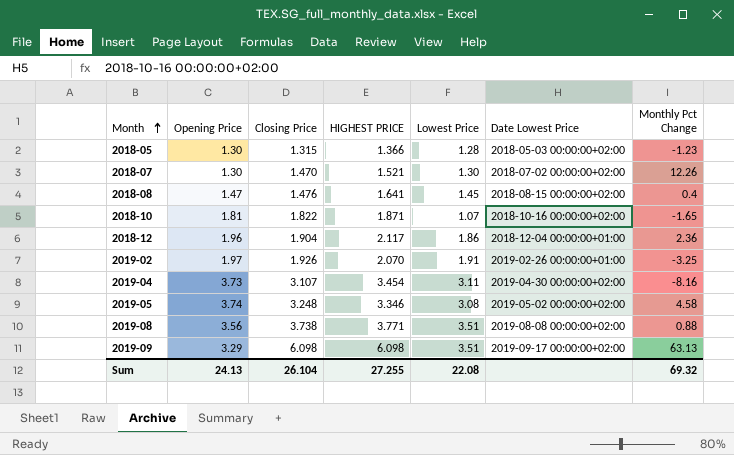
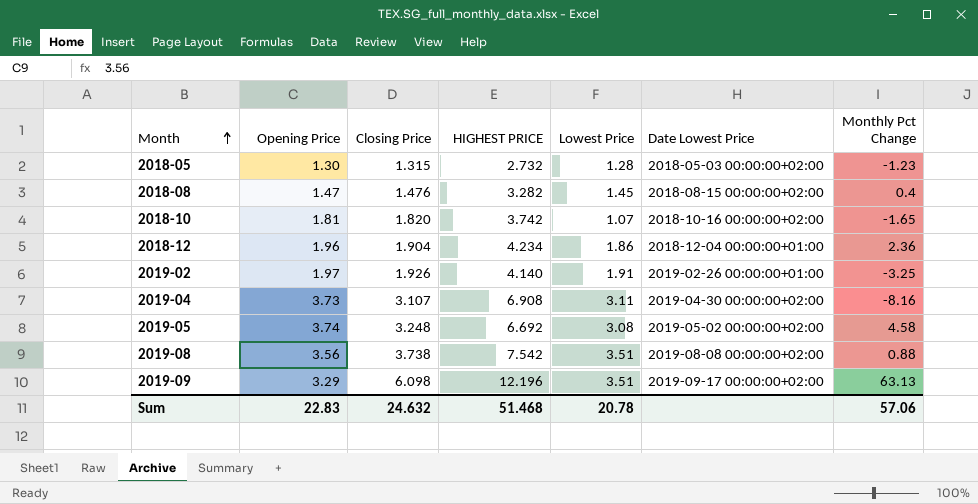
row 2018-07: 1.30 | 1.470 | 1.521 | 1.30 | 2018-07-02 00:00:00+02:00 | 12.26 -> none
2018-05 | HIGHEST PRICE: 1.366 -> 2.732
2018-08 | HIGHEST PRICE: 1.641 -> 3.282
2018-10 | Closing Price: 1.822 -> 1.820
2018-10 | HIGHEST PRICE: 1.871 -> 3.742
2018-12 | HIGHEST PRICE: 2.117 -> 4.234
2019-02 | HIGHEST PRICE: 2.070 -> 4.140
2019-04 | HIGHEST PRICE: 3.454 -> 6.908
2019-05 | HIGHEST PRICE: 3.346 -> 6.692
2019-08 | HIGHEST PRICE: 3.771 -> 7.542
2019-09 | HIGHEST PRICE: 6.098 -> 12.196
Sum | Opening Price: 24.13 -> 22.83
Sum | Closing Price: 26.104 -> 24.632
Sum | HIGHEST PRICE: 27.255 -> 51.468
Sum | Lowest Price: 22.08 -> 20.78
Sum | Monthly Pct Change: 69.32 -> 57.06

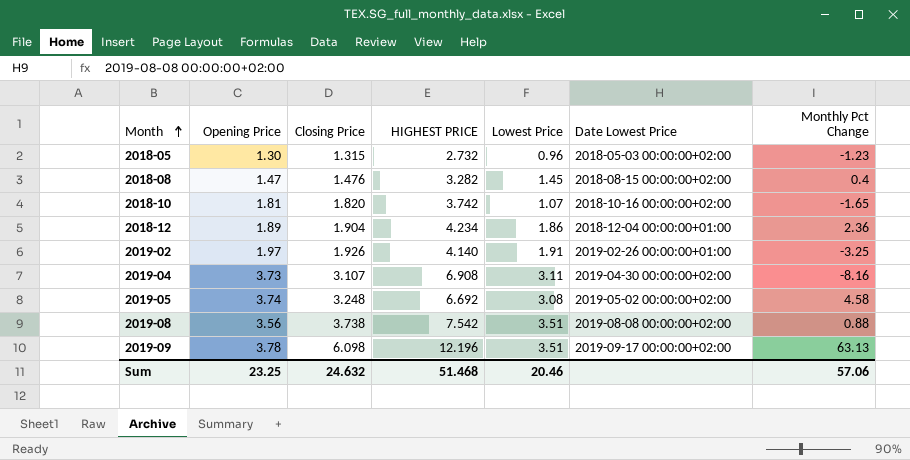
2018-05 | Lowest Price: 1.28 -> 0.96
2018-12 | Opening Price: 1.96 -> 1.89
2019-09 | Opening Price: 3.29 -> 3.78
Sum | Opening Price: 22.83 -> 23.25
Sum | Lowest Price: 20.78 -> 20.46

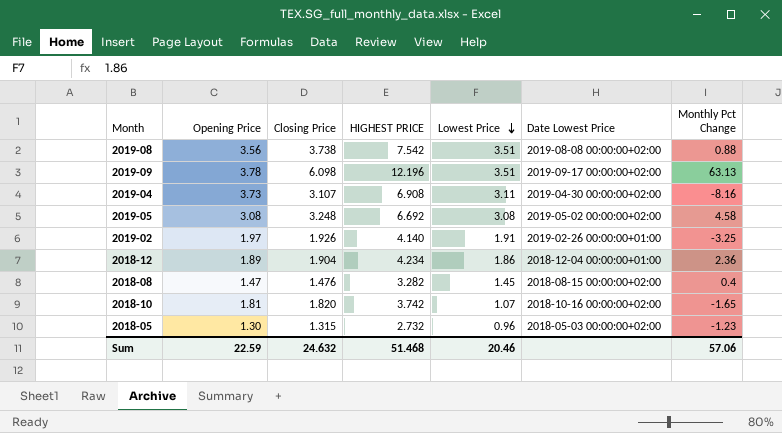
row order: Month ascending -> Lowest Price descending
2019-05 | Opening Price: 3.74 -> 3.08
Sum | Opening Price: 23.25 -> 22.59

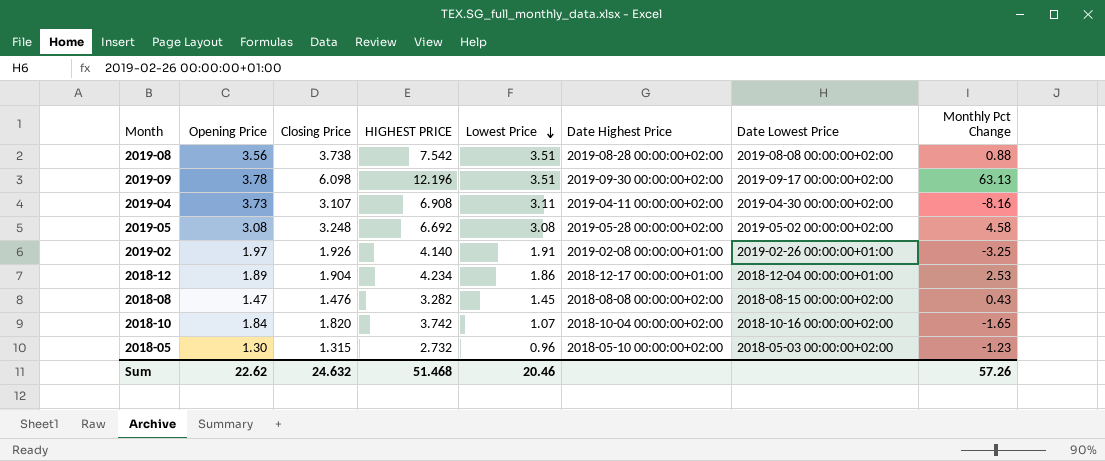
column Date Highest Price | position: none -> 6
2018-12 | Monthly Pct Change: 2.36 -> 2.53
2018-08 | Monthly Pct Change: 0.4 -> 0.43
2018-10 | Opening Price: 1.81 -> 1.84
Sum | Opening Price: 22.59 -> 22.62
Sum | Monthly Pct Change: 57.06 -> 57.26

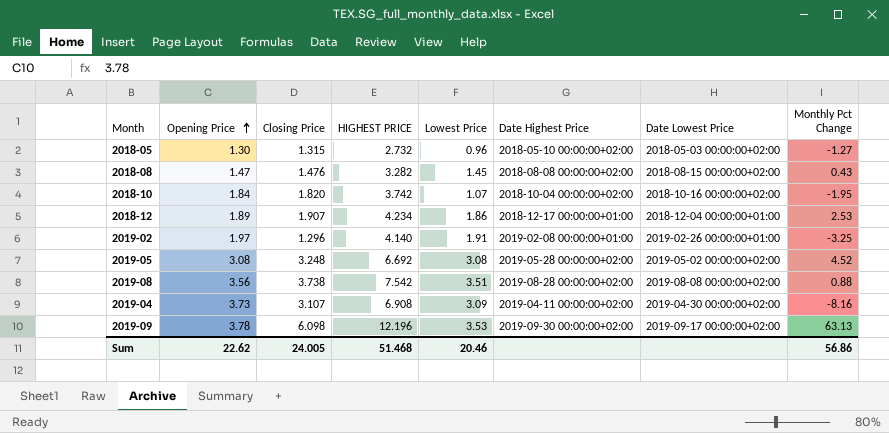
row order: Lowest Price descending -> Opening Price ascending
2018-05 | Monthly Pct Change: -1.23 -> -1.27
2018-10 | Monthly Pct Change: -1.65 -> -1.95
2018-12 | Closing Price: 1.904 -> 1.907
2019-02 | Closing Price: 1.926 -> 1.296
2019-05 | Monthly Pct Change: 4.58 -> 4.52
2019-04 | Lowest Price: 3.11 -> 3.09
2019-09 | Lowest Price: 3.51 -> 3.53
Sum | Closing Price: 24.632 -> 24.005
Sum | Monthly Pct Change: 57.26 -> 56.86

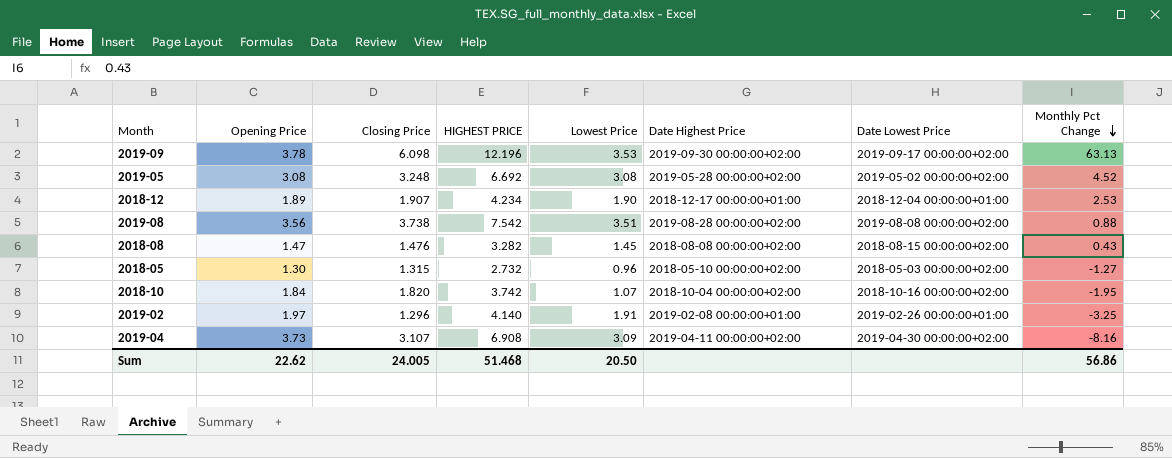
row order: Opening Price ascending -> Monthly Pct Change descending
2018-12 | Lowest Price: 1.86 -> 1.90
Sum | Lowest Price: 20.46 -> 20.50

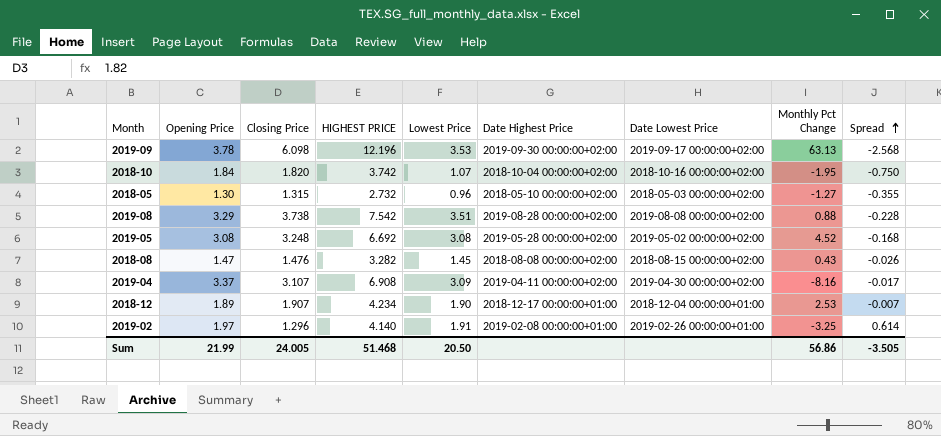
row order: Monthly Pct Change descending -> Spread ascending
column Spread | formula: none -> [Lowest Price] - [Closing Price]
2019-08 | Opening Price: 3.56 -> 3.29
2019-04 | Opening Price: 3.73 -> 3.37
Sum | Opening Price: 22.62 -> 21.99

